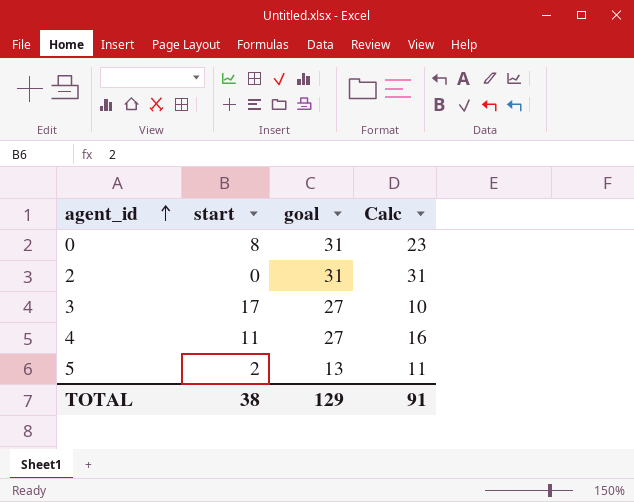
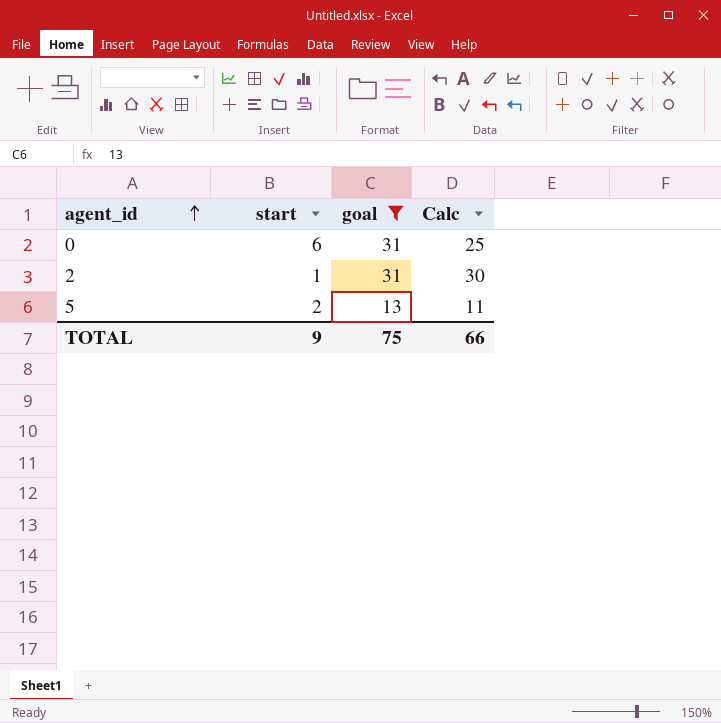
filter: none -> goal != 27
0 | start: 8 -> 6
0 | Calc: 23 -> 25
2 | start: 0 -> 1
2 | Calc: 31 -> 30
TOTAL | start: 38 -> 9
TOTAL | goal: 129 -> 75
TOTAL | Calc: 91 -> 66

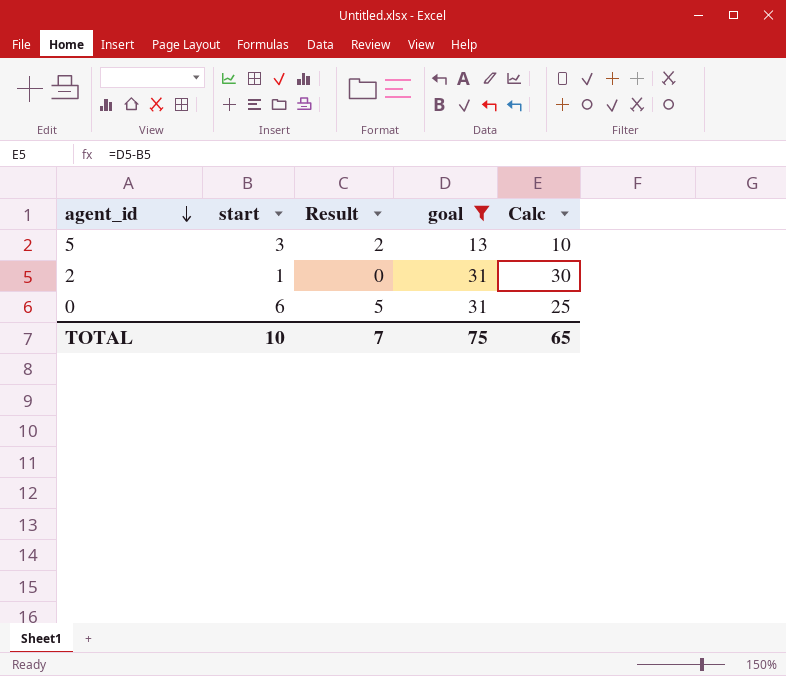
row order: agent_id ascending -> agent_id descending
column Result | formula: none -> [start] - 1
5 | start: 2 -> 3
5 | Calc: 11 -> 10
TOTAL | start: 9 -> 10
TOTAL | Calc: 66 -> 65

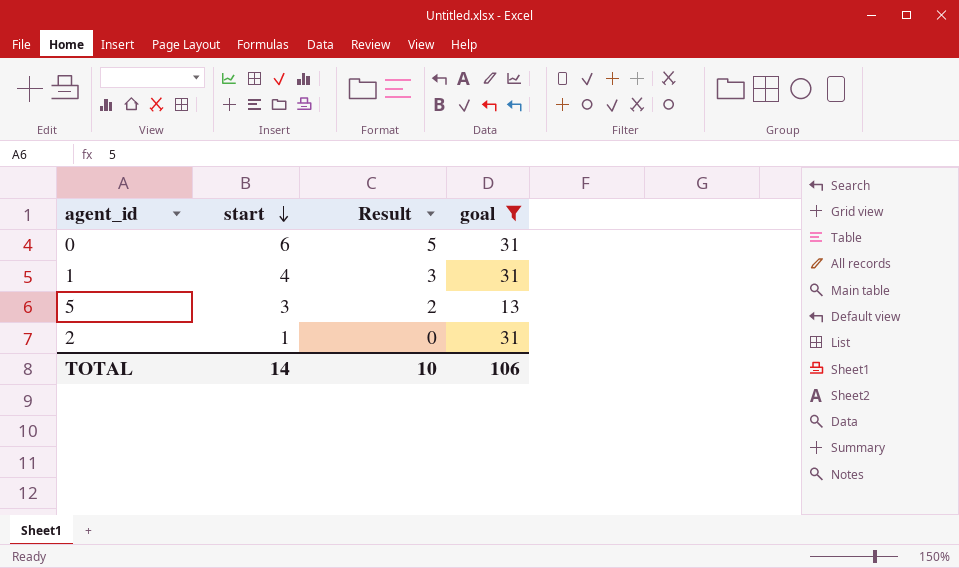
row order: agent_id descending -> start descending
column Calc | formula: [goal] - [start] -> none
row 1: none -> 4 | 3 | 31
TOTAL | start: 10 -> 14
TOTAL | Result: 7 -> 10
TOTAL | goal: 75 -> 106

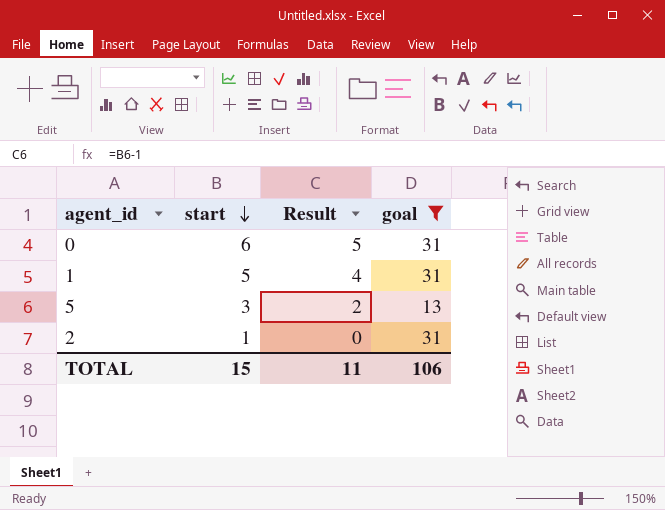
1 | start: 4 -> 5
1 | Result: 3 -> 4
TOTAL | start: 14 -> 15
TOTAL | Result: 10 -> 11

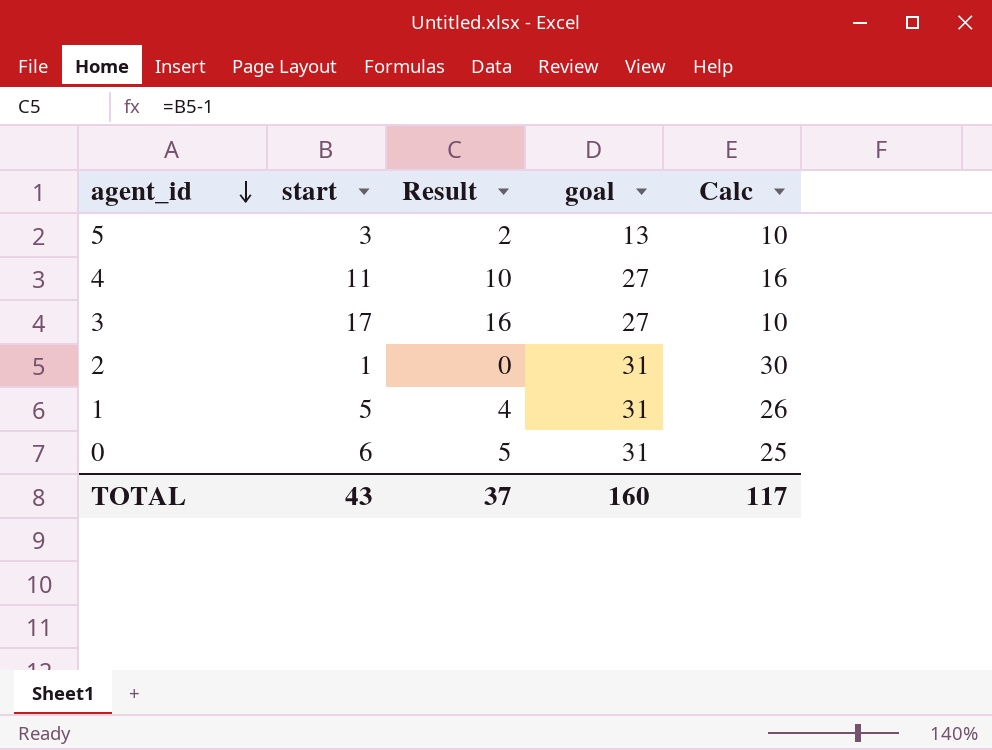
filter: goal != 27 -> none
row order: start descending -> agent_id descending
column Calc | formula: none -> [goal] - [start]
TOTAL | start: 15 -> 43
TOTAL | Result: 11 -> 37
TOTAL | goal: 106 -> 160

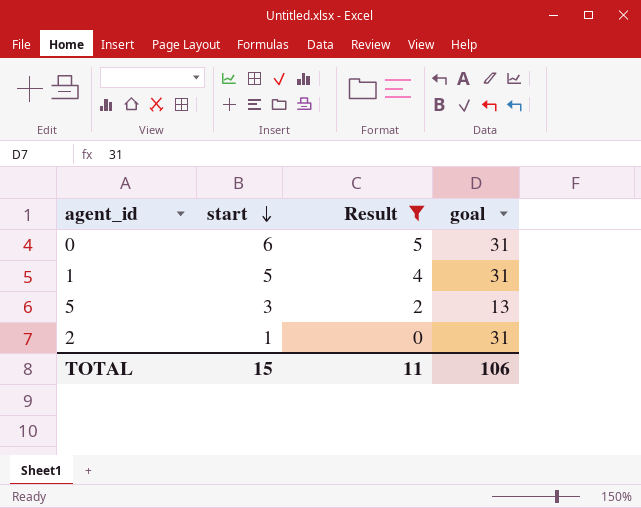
filter: none -> Result <= 5
row order: agent_id descending -> start descending
column Calc | formula: [goal] - [start] -> none
TOTAL | start: 43 -> 15
TOTAL | Result: 37 -> 11
TOTAL | goal: 160 -> 106

